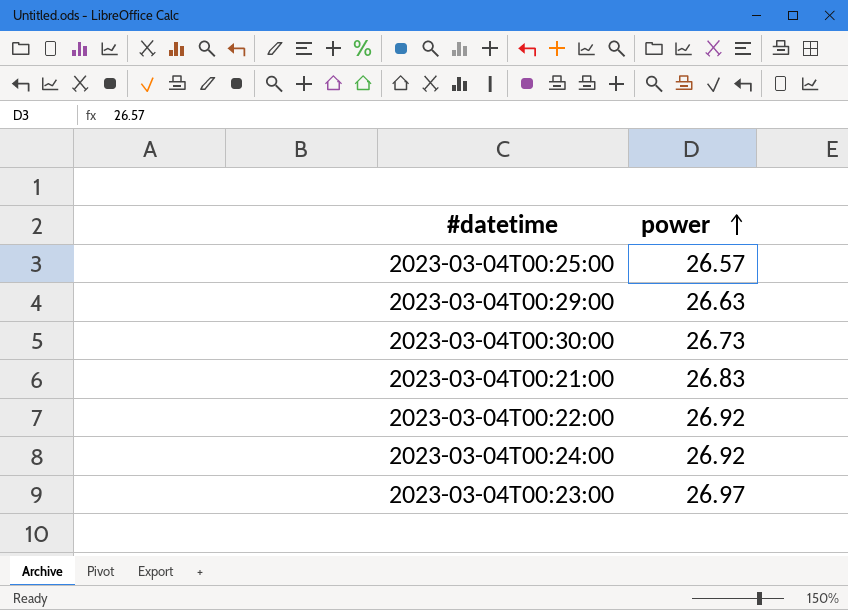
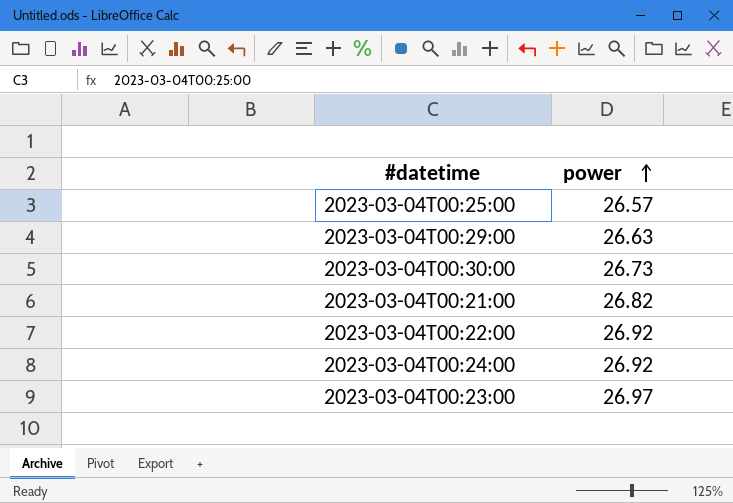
2023-03-04T00:21:00 | power: 26.83 -> 26.82

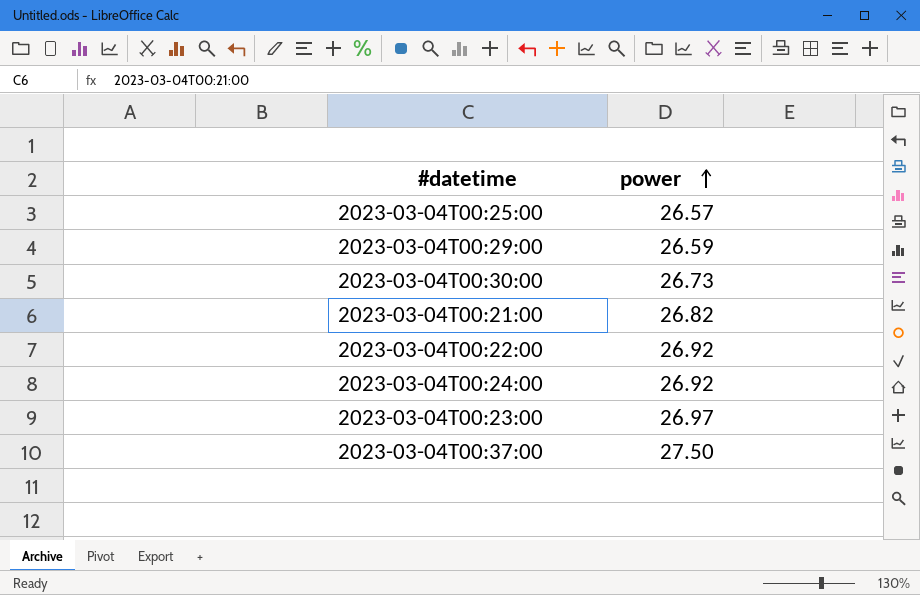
2023-03-04T00:29:00 | power: 26.63 -> 26.59
row 2023-03-04T00:37:00: none -> 27.50

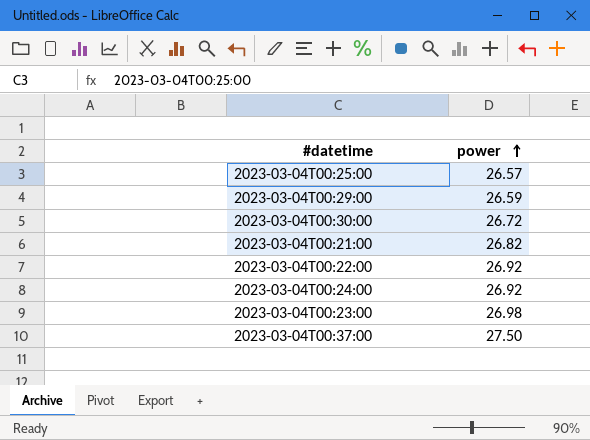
2023-03-04T00:30:00 | power: 26.73 -> 26.72
2023-03-04T00:23:00 | power: 26.97 -> 26.98

